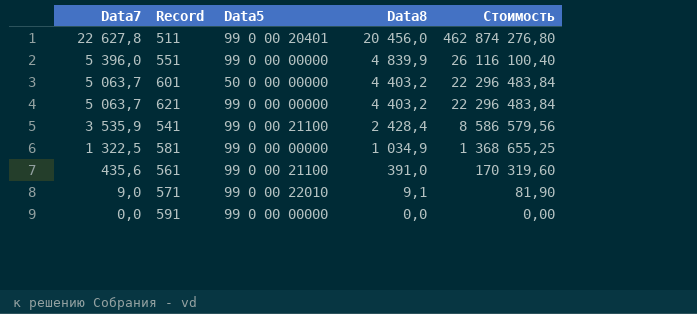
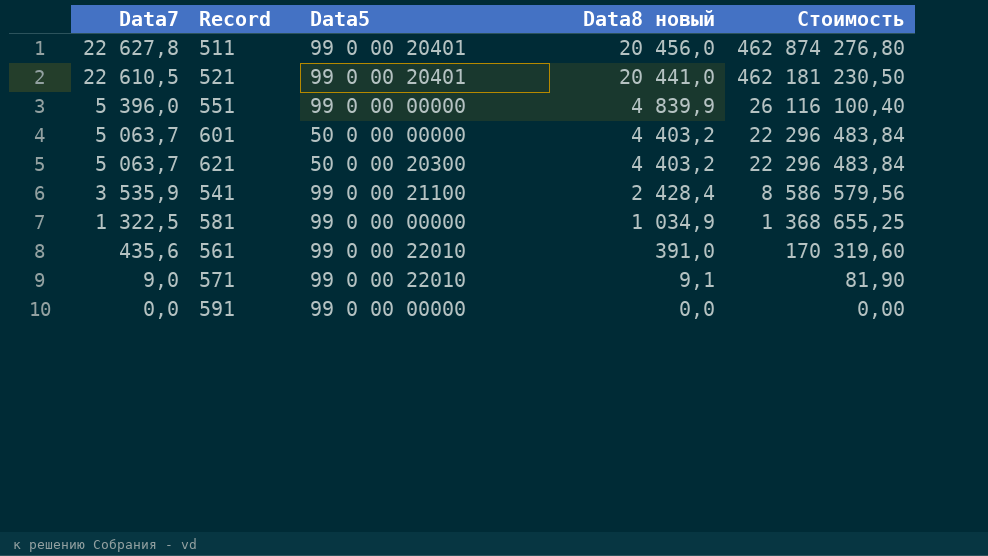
column name: Data8 -> Data8 новый
row 521: none -> 22 610,5 | 99 0 00 20401 | 20 441,0 | 462 181 230,50
621 | Data5: 99 0 00 00000 -> 50 0 00 20300
561 | Data5: 99 0 00 21100 -> 99 0 00 22010

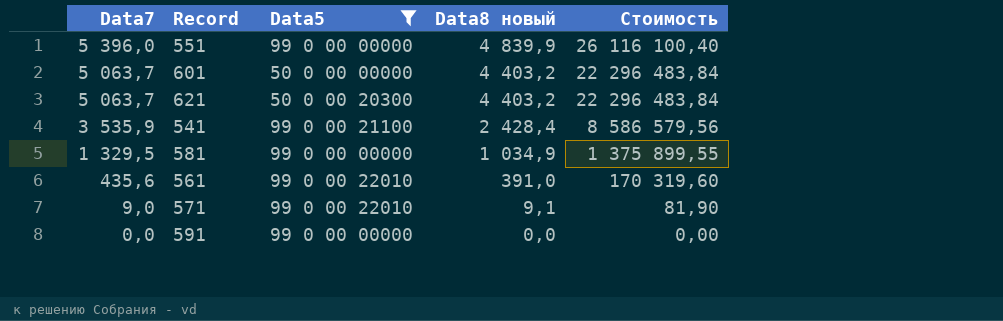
filter: none -> Data5 != 99 0 00 20401
581 | Data7: 1 322,5 -> 1 329,5
581 | Стоимость: 1 368 655,25 -> 1 375 899,55

